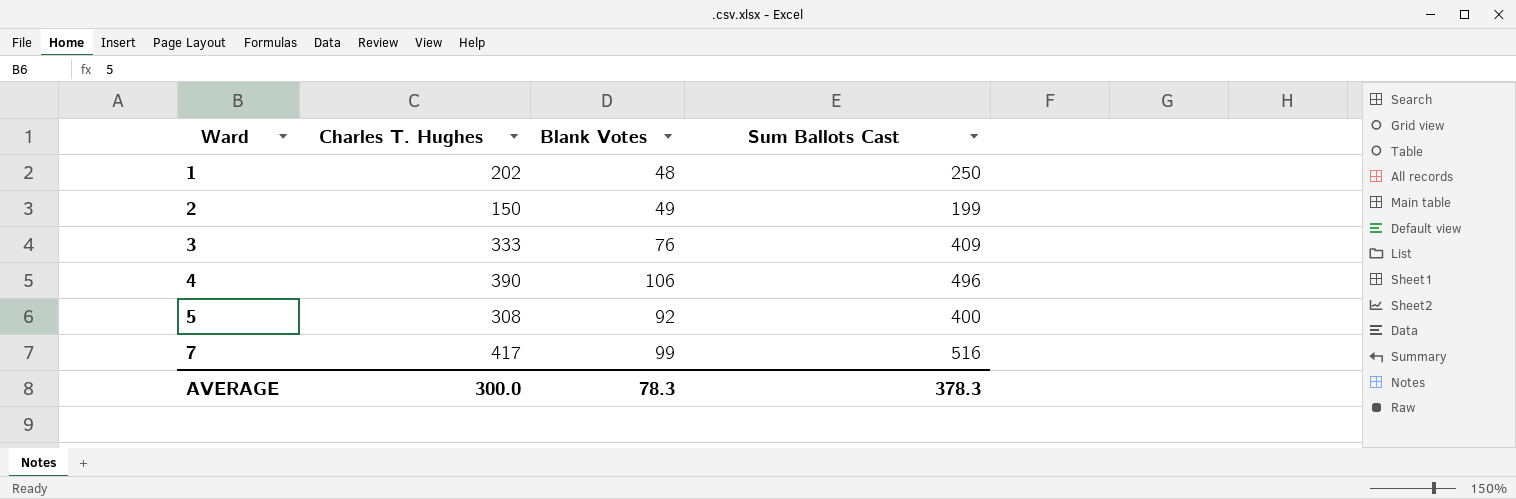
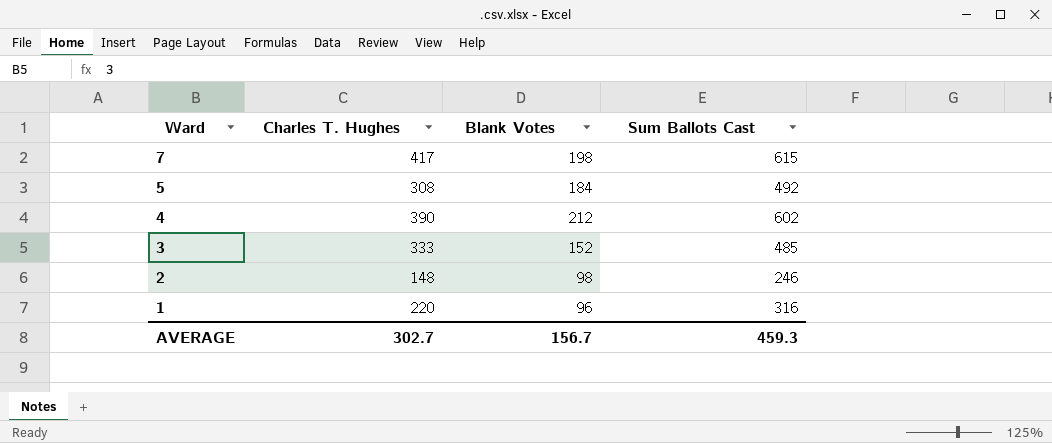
row order: Ward ascending -> Ward descending
7 | Blank Votes: 99 -> 198
7 | Sum Ballots Cast: 516 -> 615
5 | Blank Votes: 92 -> 184
5 | Sum Ballots Cast: 400 -> 492
4 | Blank Votes: 106 -> 212
4 | Sum Ballots Cast: 496 -> 602
3 | Blank Votes: 76 -> 152
3 | Sum Ballots Cast: 409 -> 485
2 | Charles T. Hughes: 150 -> 148
2 | Blank Votes: 49 -> 98
2 | Sum Ballots Cast: 199 -> 246
1 | Charles T. Hughes: 202 -> 220
1 | Blank Votes: 48 -> 96
1 | Sum Ballots Cast: 250 -> 316
AVERAGE | Charles T. Hughes: 300.0 -> 302.7
AVERAGE | Blank Votes: 78.3 -> 156.7
AVERAGE | Sum Ballots Cast: 378.3 -> 459.3

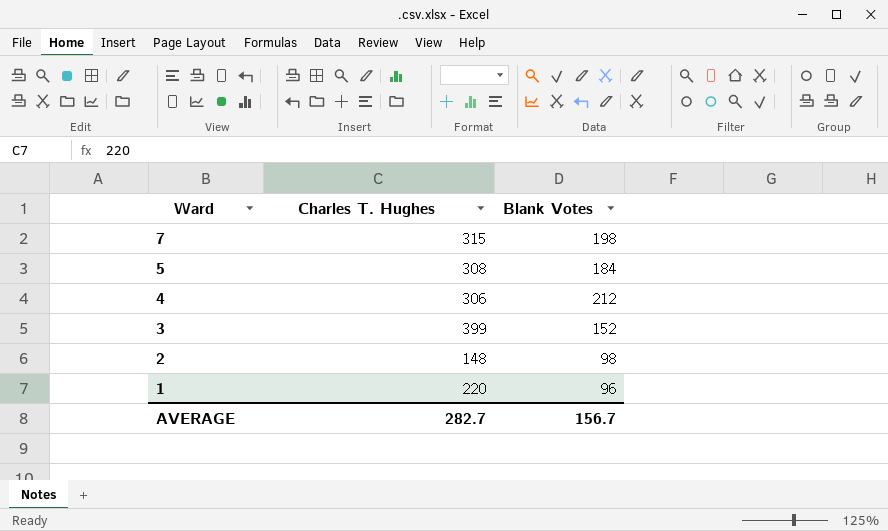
column Sum Ballots Cast | formula: [Charles T. Hughes] + [Blank Votes] -> none
7 | Charles T. Hughes: 417 -> 315
4 | Charles T. Hughes: 390 -> 306
3 | Charles T. Hughes: 333 -> 399
AVERAGE | Charles T. Hughes: 302.7 -> 282.7

